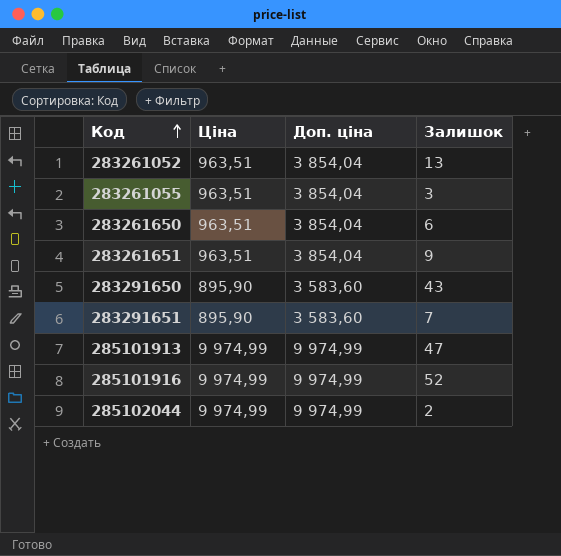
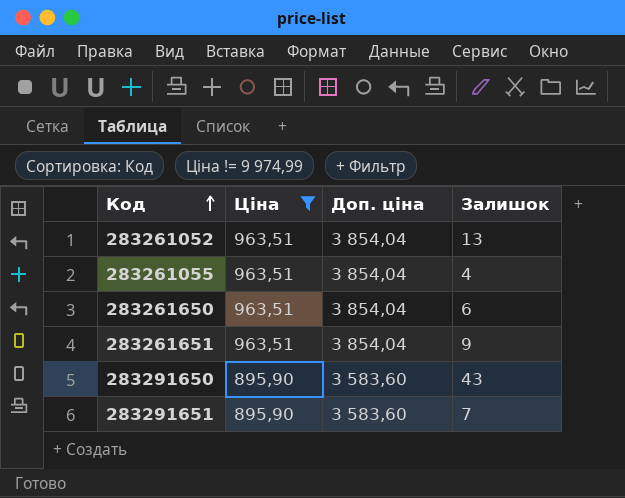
filter: none -> Ціна != 9 974,99
283261055 | Залишок: 3 -> 4

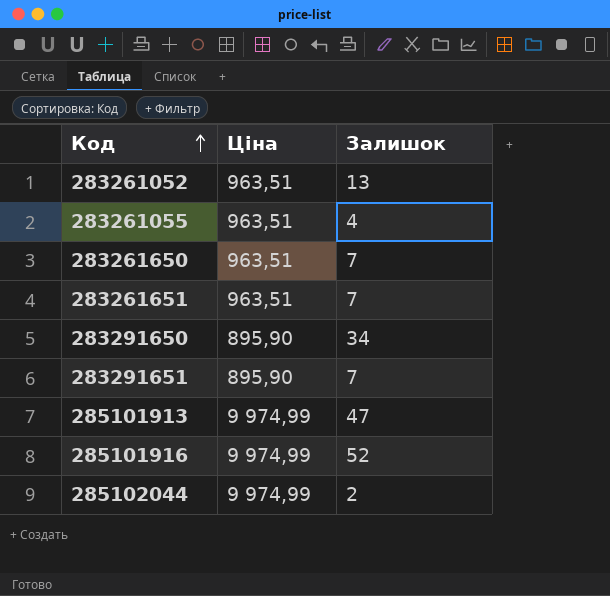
filter: Ціна != 9 974,99 -> none
column Доп. ціна | position: 3 -> none
283261650 | Залишок: 6 -> 7
283261651 | Залишок: 9 -> 7
283291650 | Залишок: 43 -> 34

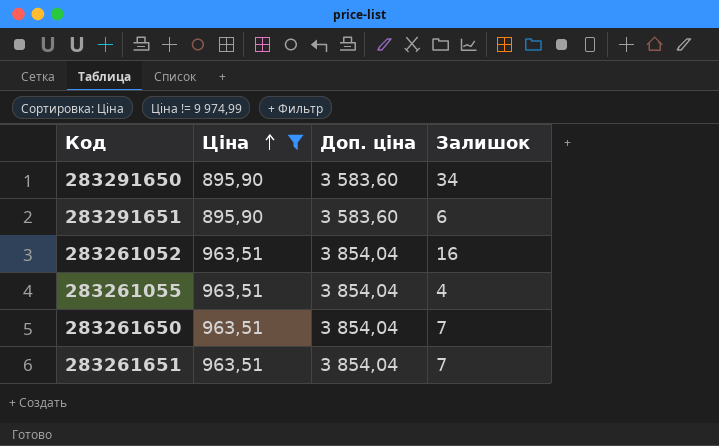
filter: none -> Ціна != 9 974,99
row order: Код ascending -> Ціна ascending
column Доп. ціна | position: none -> 3
283291651 | Залишок: 7 -> 6
283261052 | Залишок: 13 -> 16

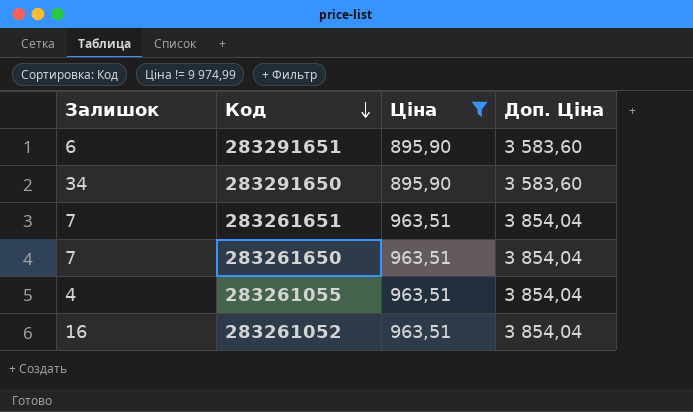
row order: Ціна ascending -> Код descending
column Залишок | position: 4 -> 1
column name: Доп. ціна -> Доп. Ціна

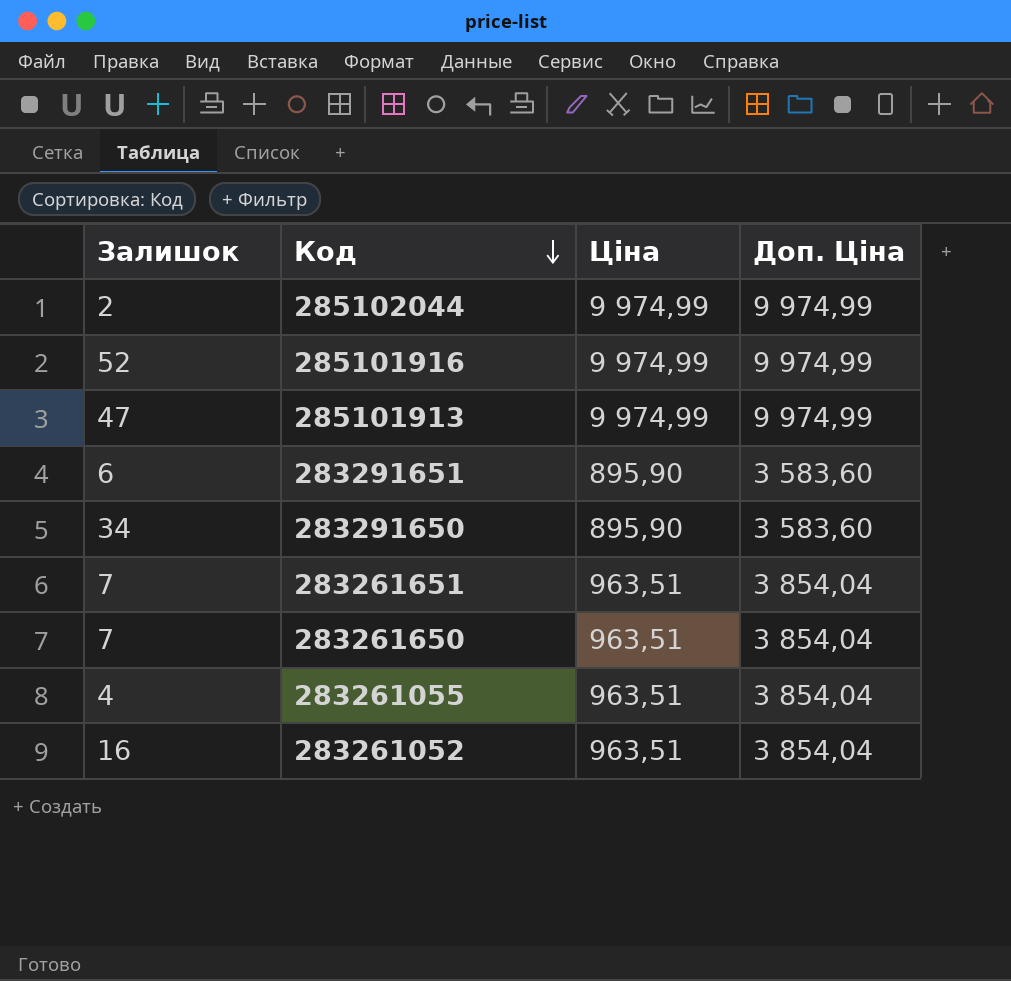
filter: Ціна != 9 974,99 -> none

